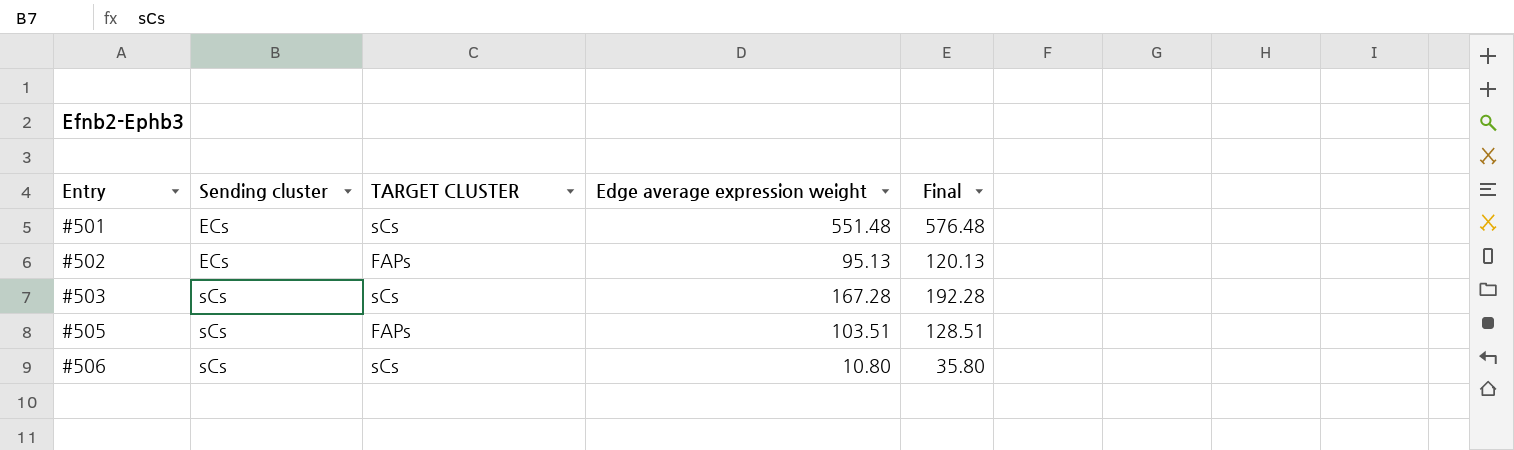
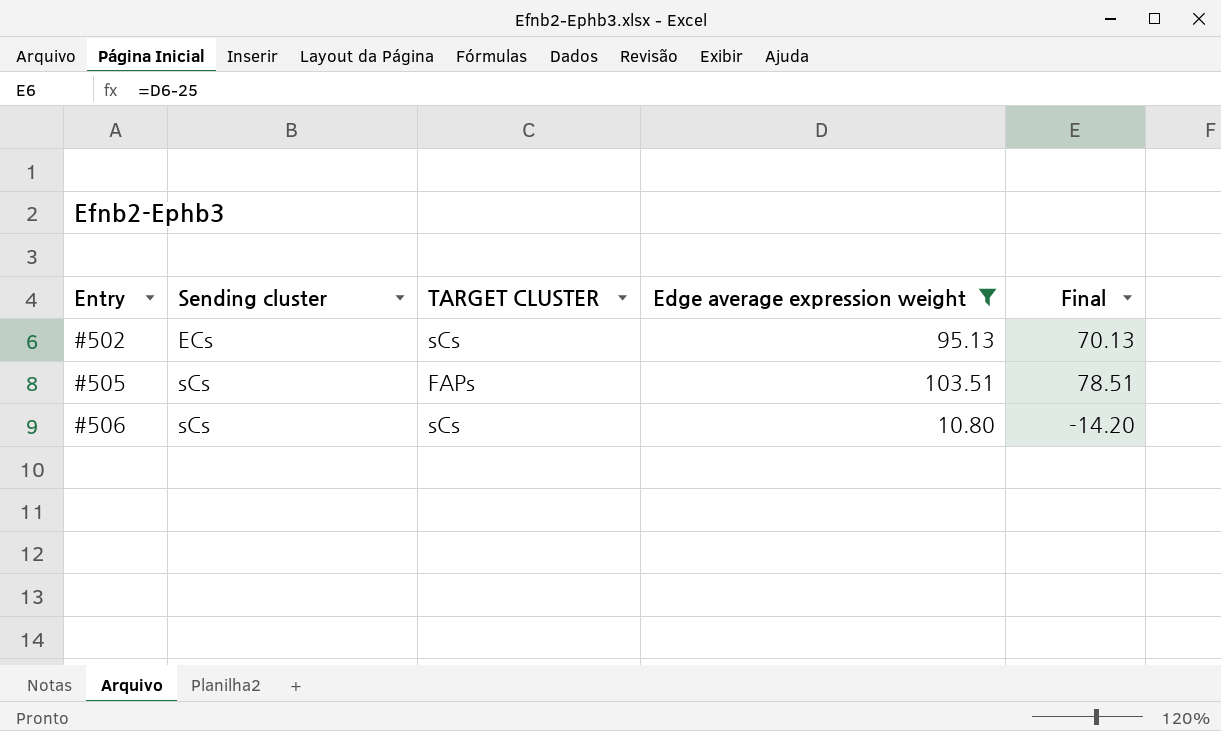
filter: none -> Edge average expression weight <= 103.51
column Final | formula: [Edge average expression weight] + 25 -> [Edge average expression weight] - 25
#502 | TARGET CLUSTER: FAPs -> sCs

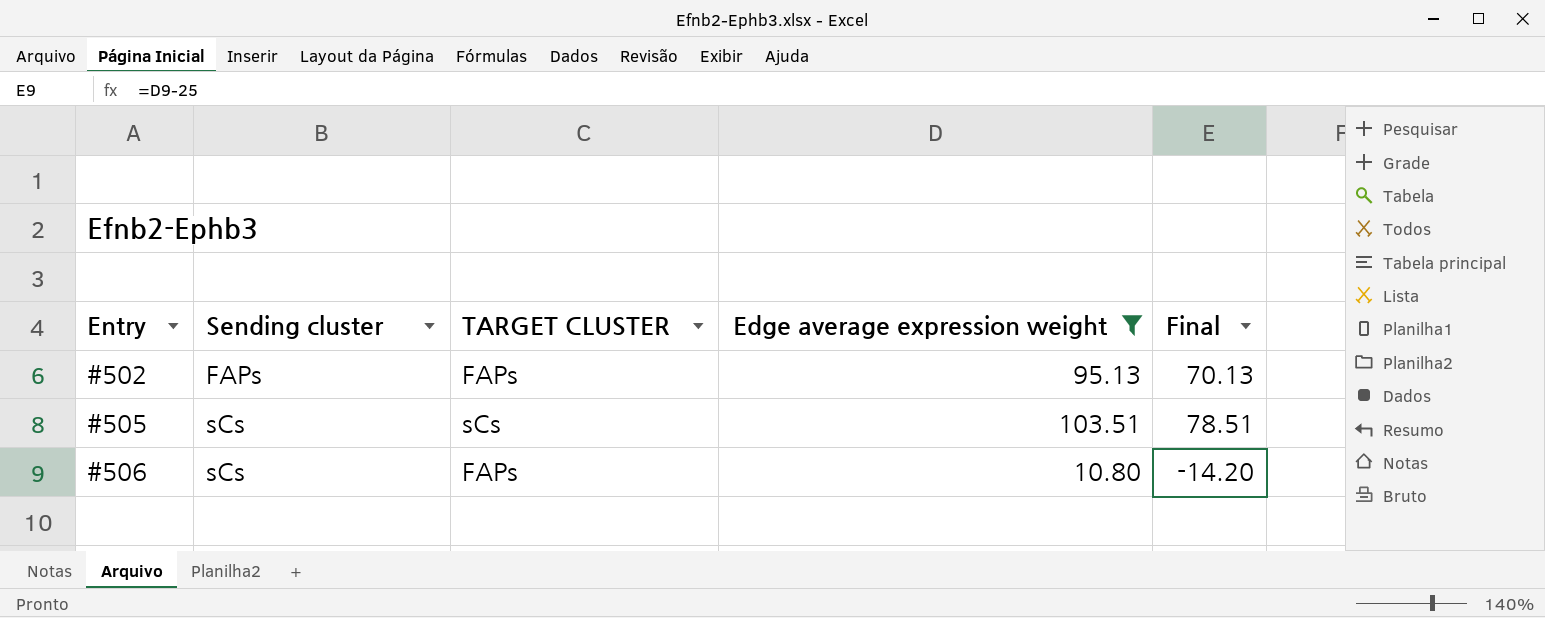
#502 | Sending cluster: ECs -> FAPs
#502 | TARGET CLUSTER: sCs -> FAPs
#505 | TARGET CLUSTER: FAPs -> sCs
#506 | TARGET CLUSTER: sCs -> FAPs

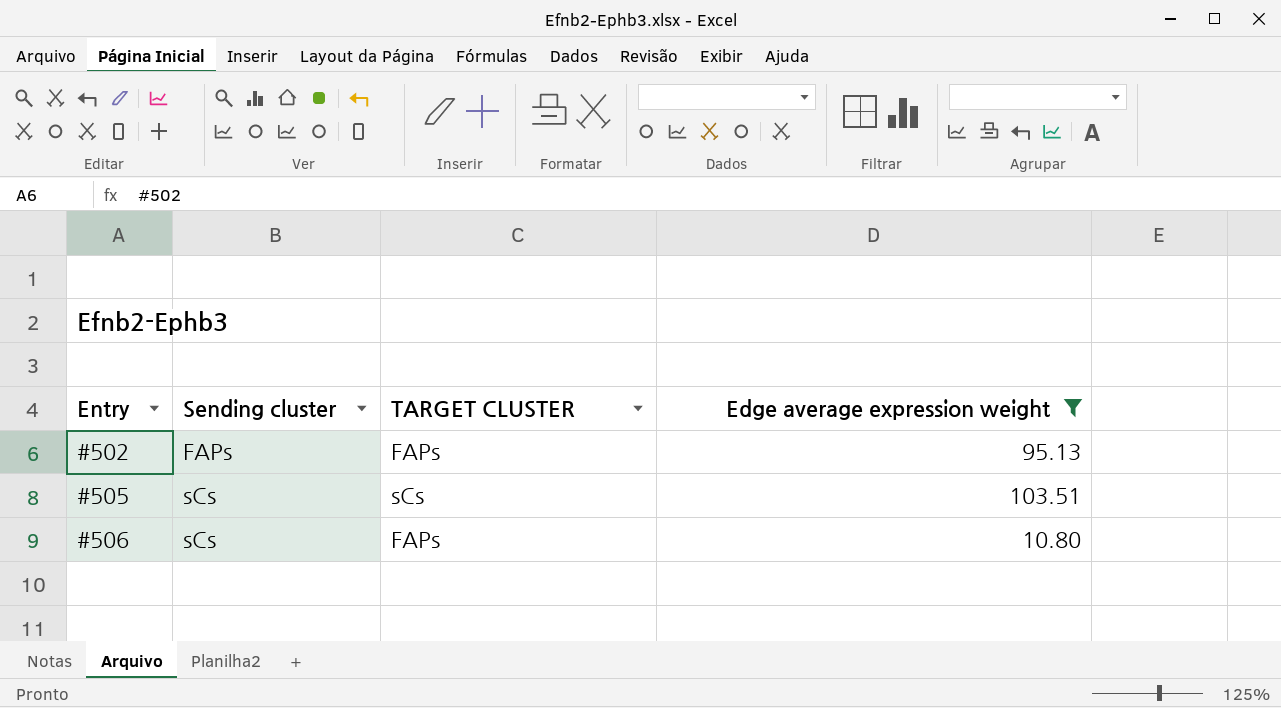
column Final | formula: [Edge average expression weight] - 25 -> none

